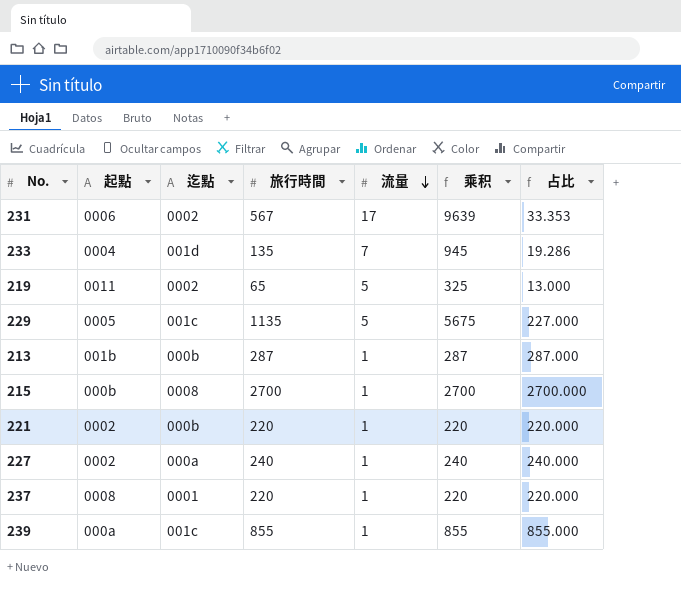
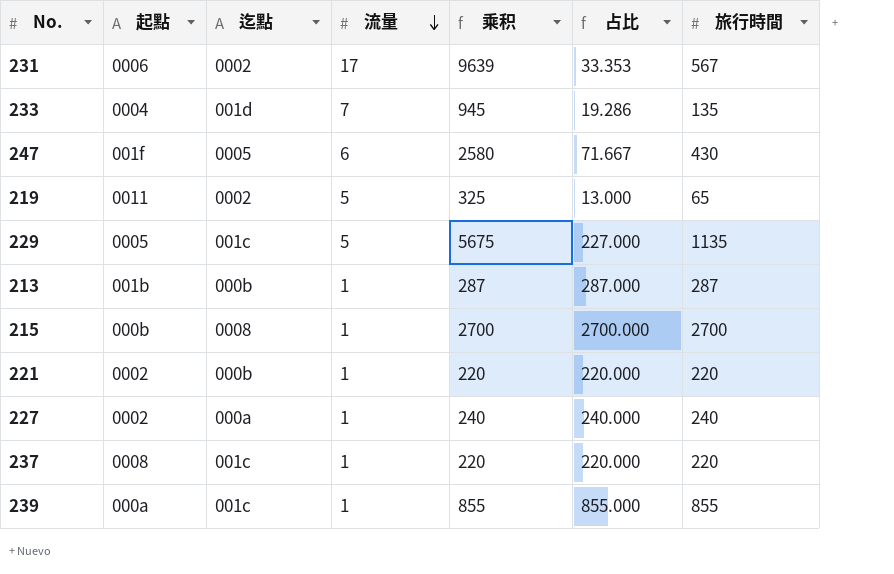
column 旅行時間 | position: 4 -> 7
row 247: none -> 001f | 0005 | 6 | 2580 | 71.667 | 430
237 | 迄點: 0001 -> 001c

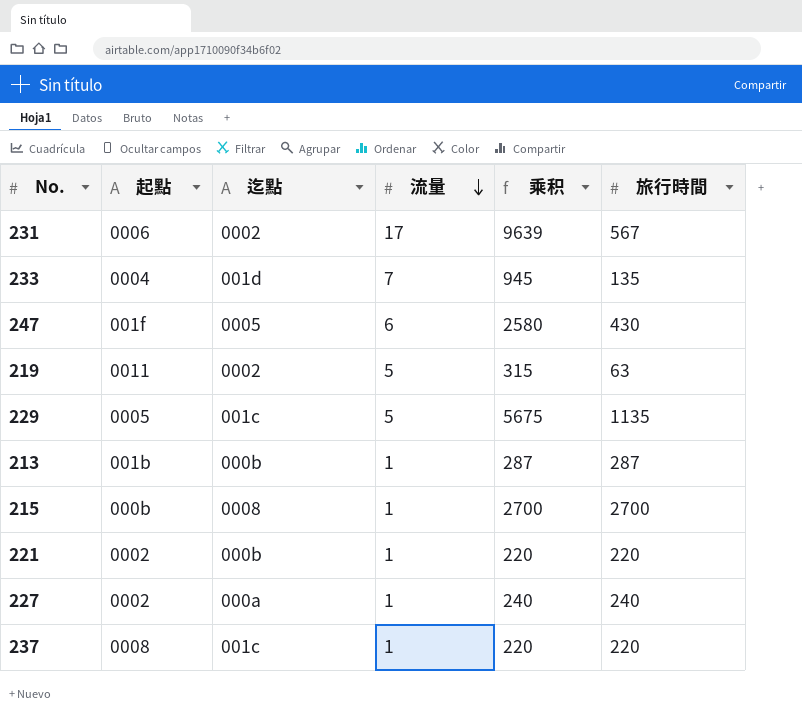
column 占比 | formula: [旅行時間] / [流量] -> none
row 239: 000a | 001c | 1 | 855 | 855.000 | 855 -> none
219 | 乘积: 325 -> 315
219 | 旅行時間: 65 -> 63

